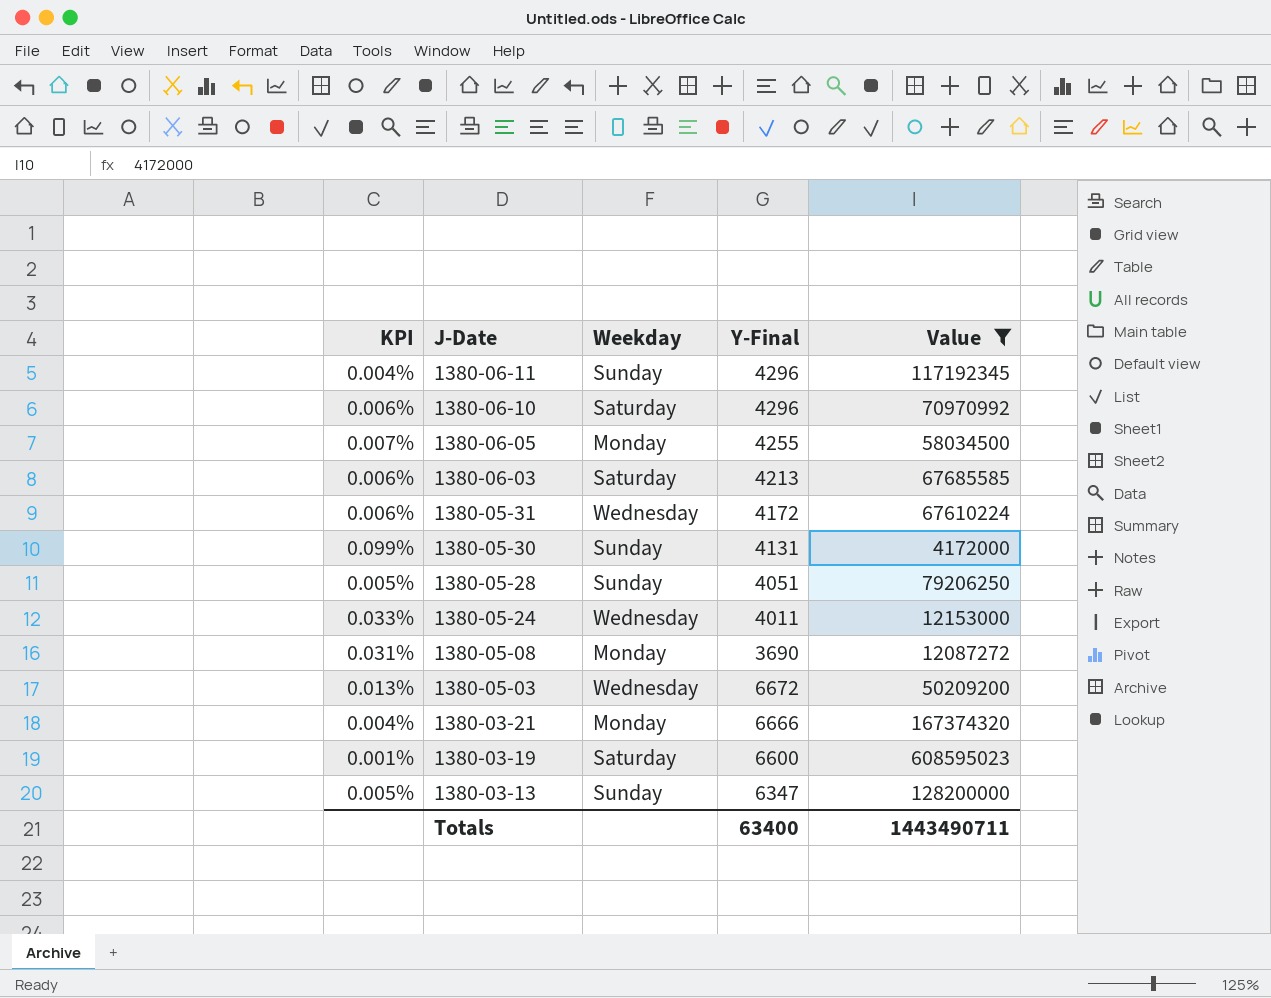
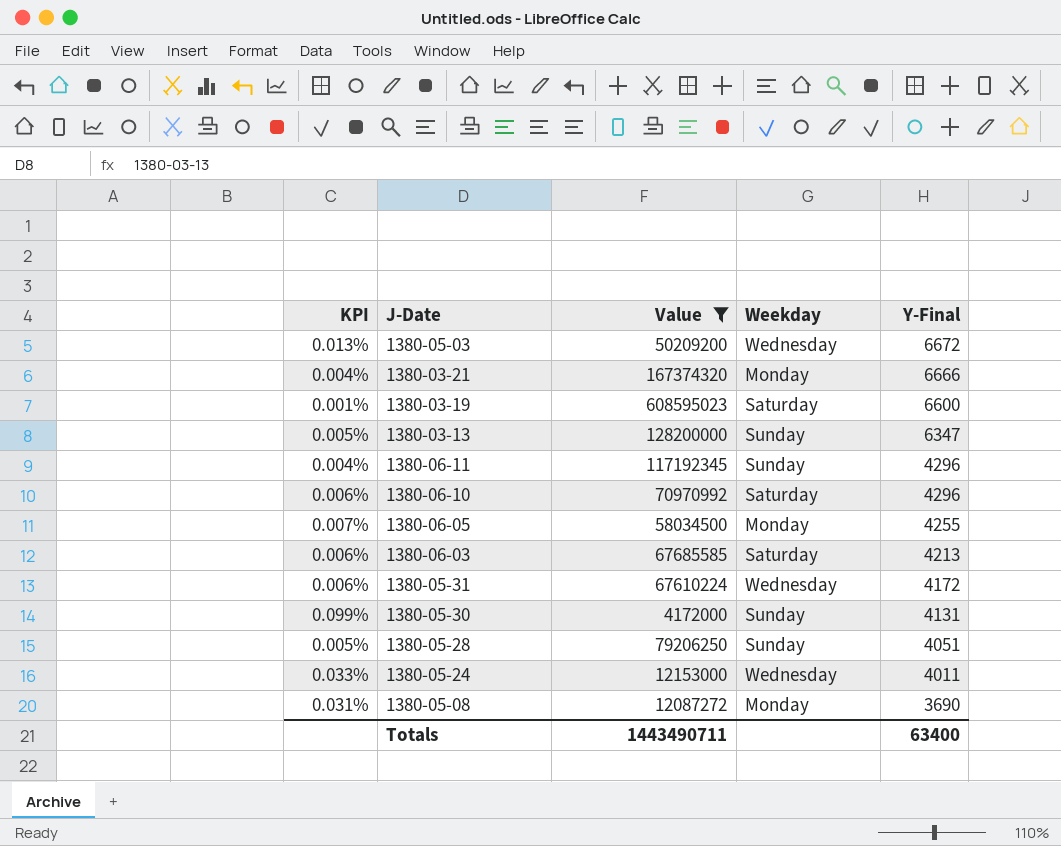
row order: J-Date descending -> Y-Final descending
column Value | position: 5 -> 3

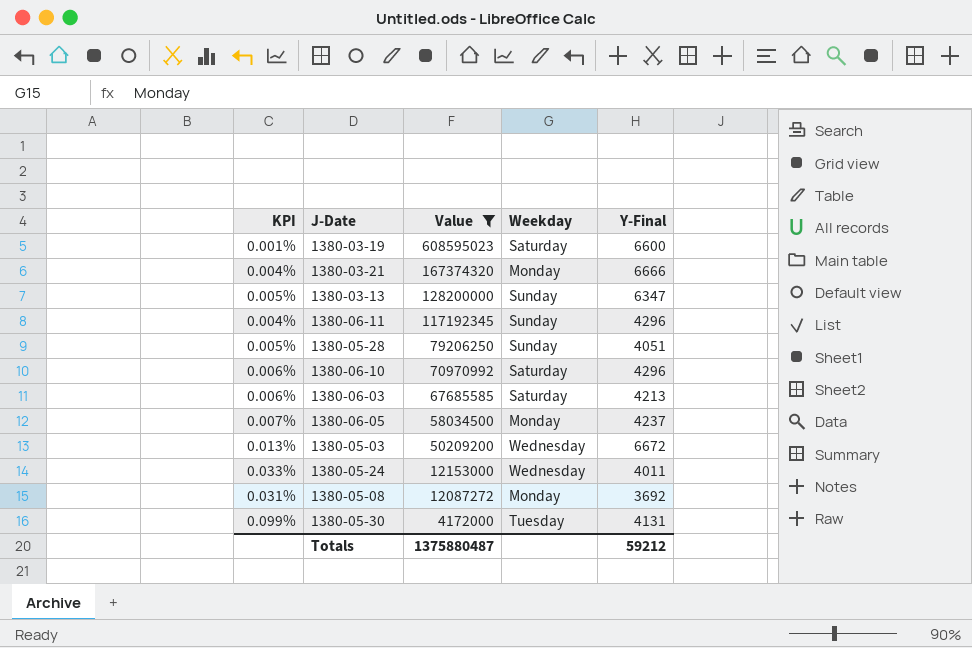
row order: Y-Final descending -> Value descending
row 1380-05-31: 0.006% | 67610224 | Wednesday | 4172 -> none
1380-06-05 | Y-Final: 4255 -> 4237
1380-05-08 | Y-Final: 3690 -> 3692
1380-05-30 | Weekday: Sunday -> Tuesday
Totals | Value: 1443490711 -> 1375880487
Totals | Y-Final: 63400 -> 59212

